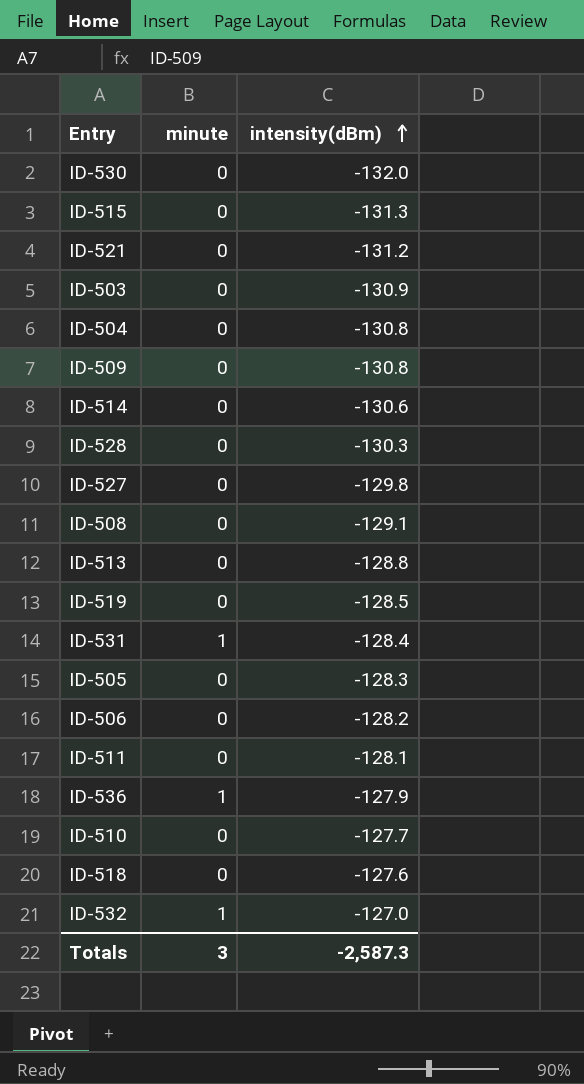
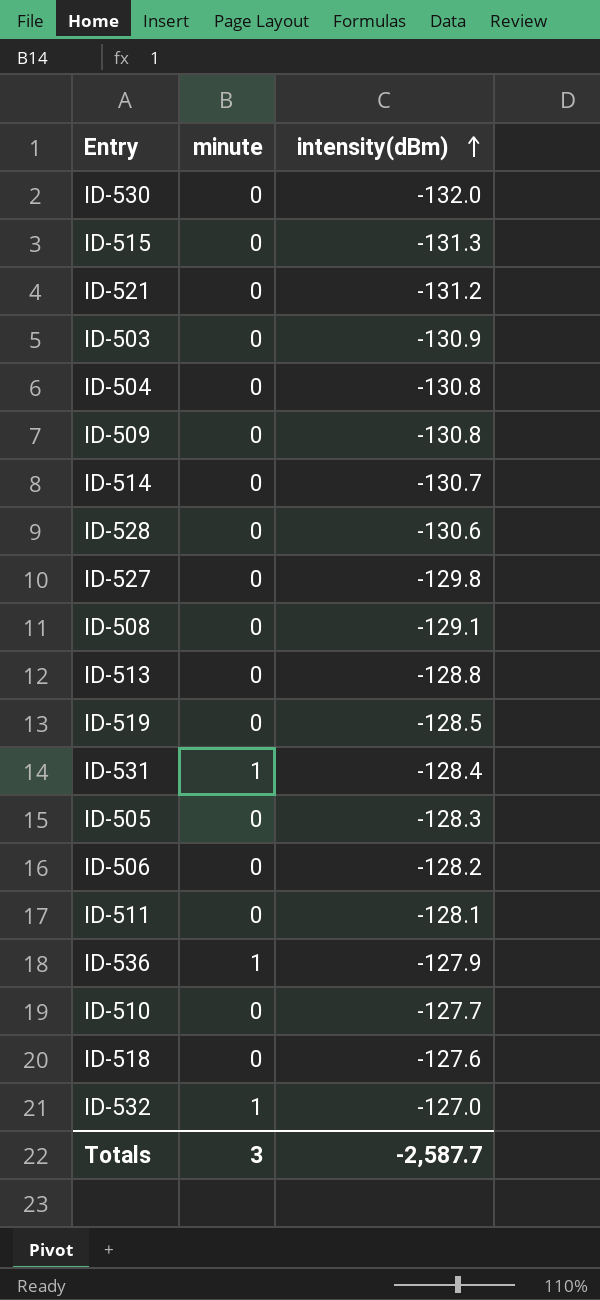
ID-514 | intensity(dBm): -130.6 -> -130.7
ID-528 | intensity(dBm): -130.3 -> -130.6
Totals | intensity(dBm): -2,587.3 -> -2,587.7

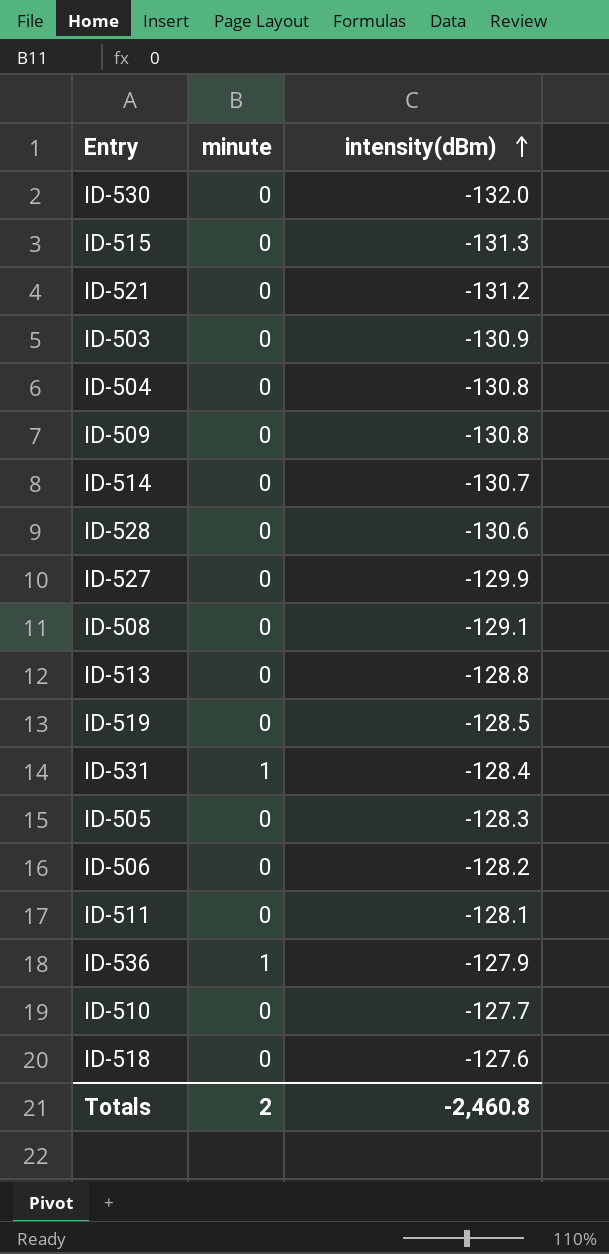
row ID-532: 1 | -127.0 -> none
ID-527 | intensity(dBm): -129.8 -> -129.9
Totals | minute: 3 -> 2
Totals | intensity(dBm): -2,587.7 -> -2,460.8

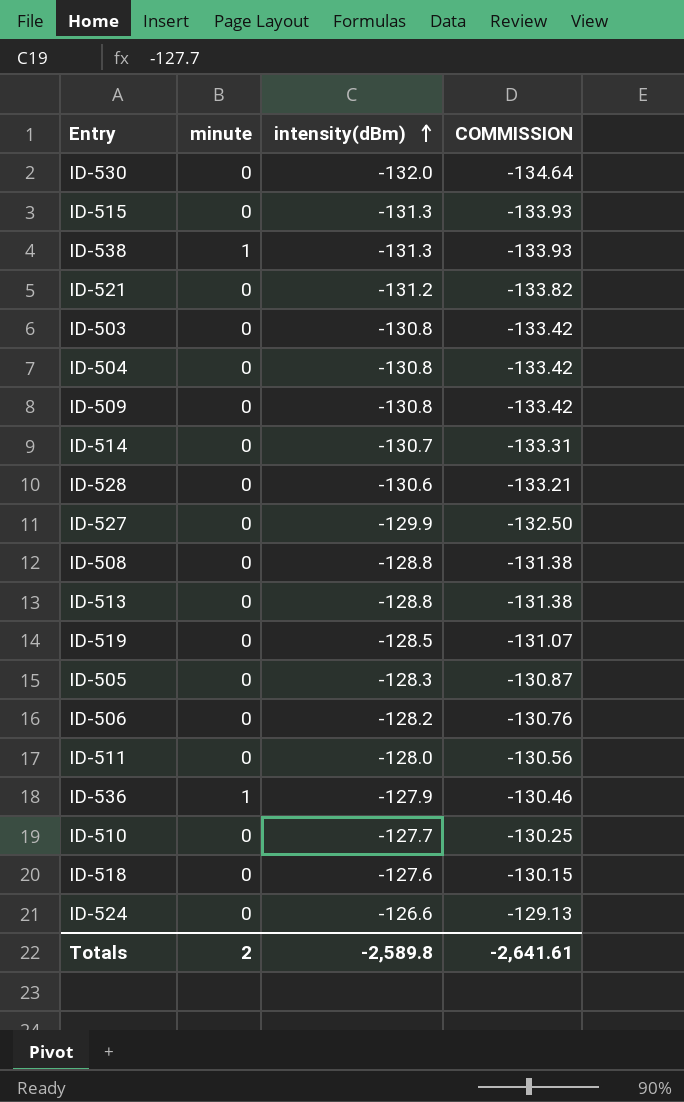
column COMMISSION | formula: none -> [intensity(dBm)] * 1.02
row ID-531: 1 | -128.4 -> none
row ID-538: none -> 1 | -131.3 | -133.93
ID-503 | intensity(dBm): -130.9 -> -130.8
ID-508 | intensity(dBm): -129.1 -> -128.8
ID-511 | intensity(dBm): -128.1 -> -128.0
row ID-524: none -> 0 | -126.6 | -129.13
Totals | intensity(dBm): -2,460.8 -> -2,589.8

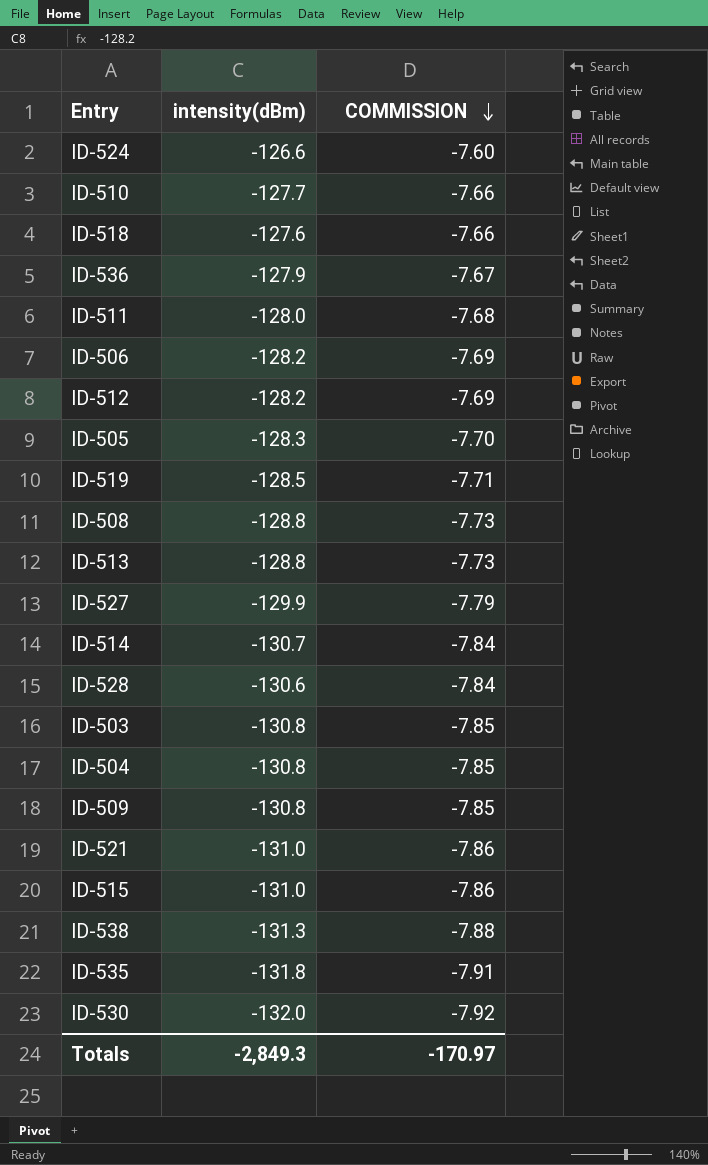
row order: intensity(dBm) ascending -> COMMISSION descending
column minute | position: 2 -> none
column COMMISSION | formula: [intensity(dBm)] * 1.02 -> [intensity(dBm)] * 0.06
row ID-512: none -> -128.2 | -7.69
ID-521 | intensity(dBm): -131.2 -> -131.0
ID-515 | intensity(dBm): -131.3 -> -131.0
row ID-535: none -> -131.8 | -7.91
Totals | intensity(dBm): -2,589.8 -> -2,849.3
Totals | COMMISSION: -2,641.61 -> -170.97

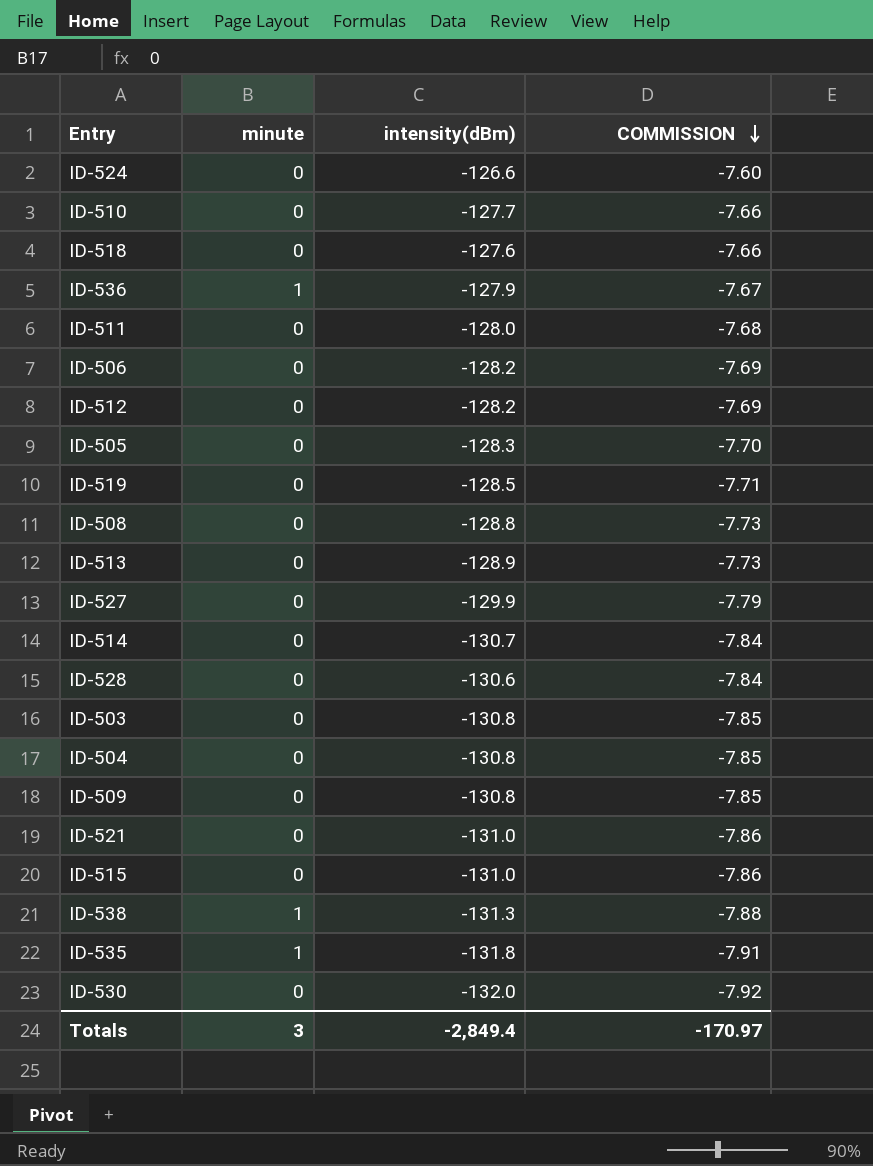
column minute | position: none -> 2
ID-513 | intensity(dBm): -128.8 -> -128.9
Totals | intensity(dBm): -2,849.3 -> -2,849.4

